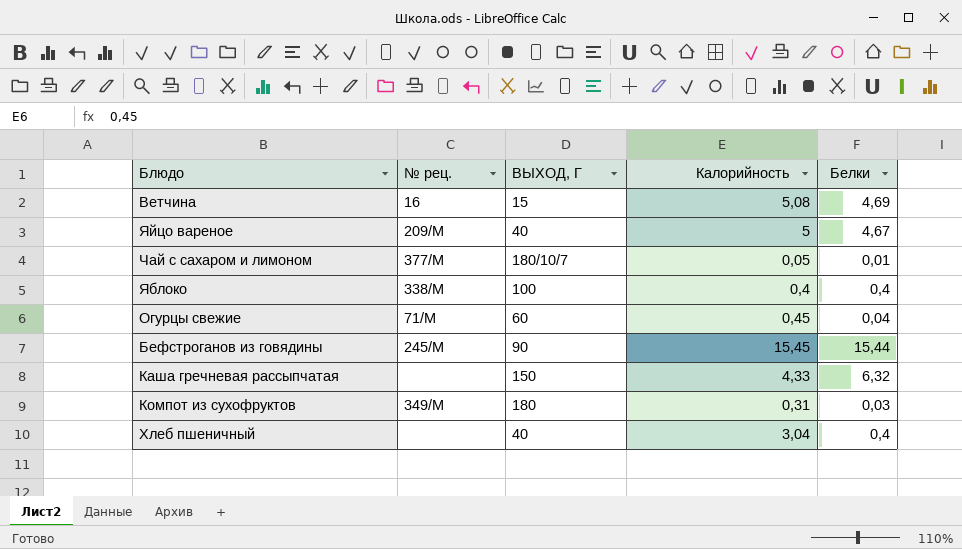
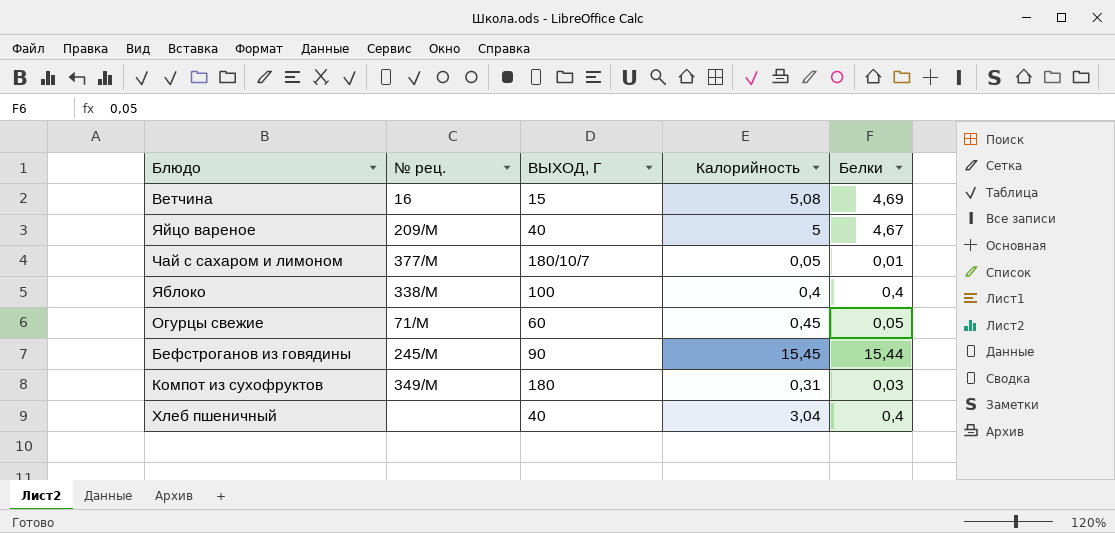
row Каша гречневая рассыпчатая: none | 150 | 4,33 | 6,32 -> none
Огурцы свежие | Белки: 0,04 -> 0,05

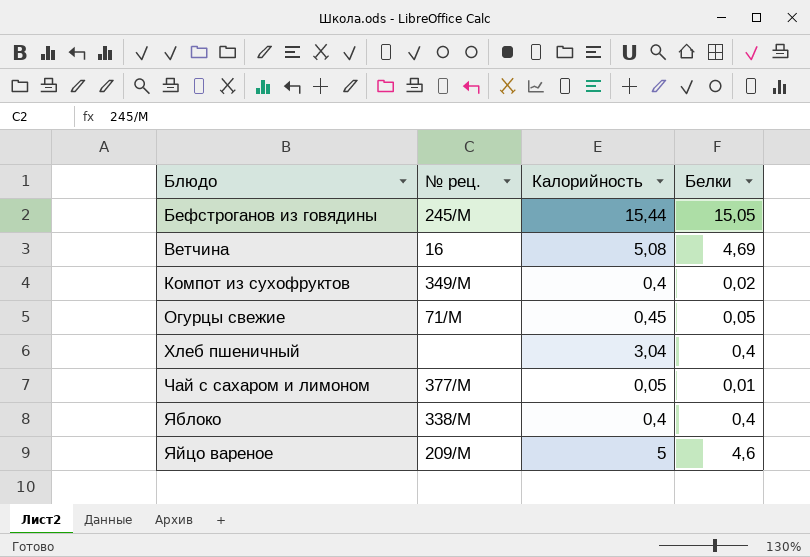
row order: none -> Блюдо ascending
column ВЫХОД, Г | position: 3 -> none
Бефстроганов из говядины | Калорийность: 15,45 -> 15,44
Бефстроганов из говядины | Белки: 15,44 -> 15,05
Компот из сухофруктов | Калорийность: 0,31 -> 0,4
Компот из сухофруктов | Белки: 0,03 -> 0,02
Яйцо вареное | Белки: 4,67 -> 4,6

